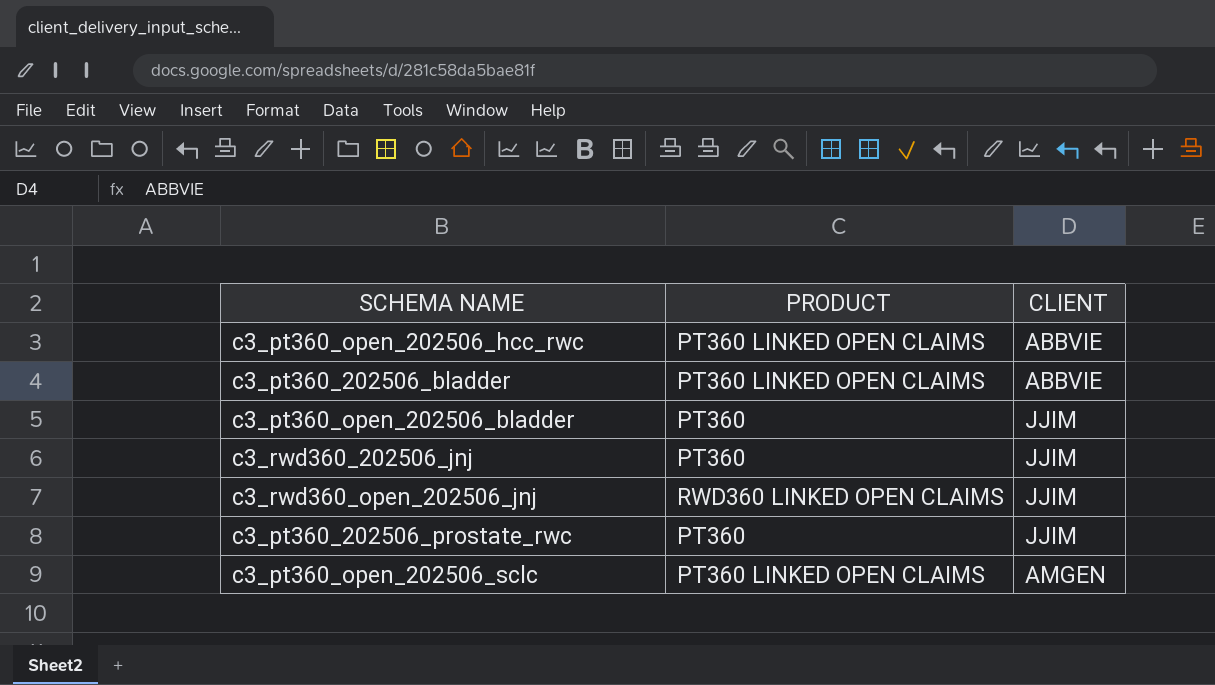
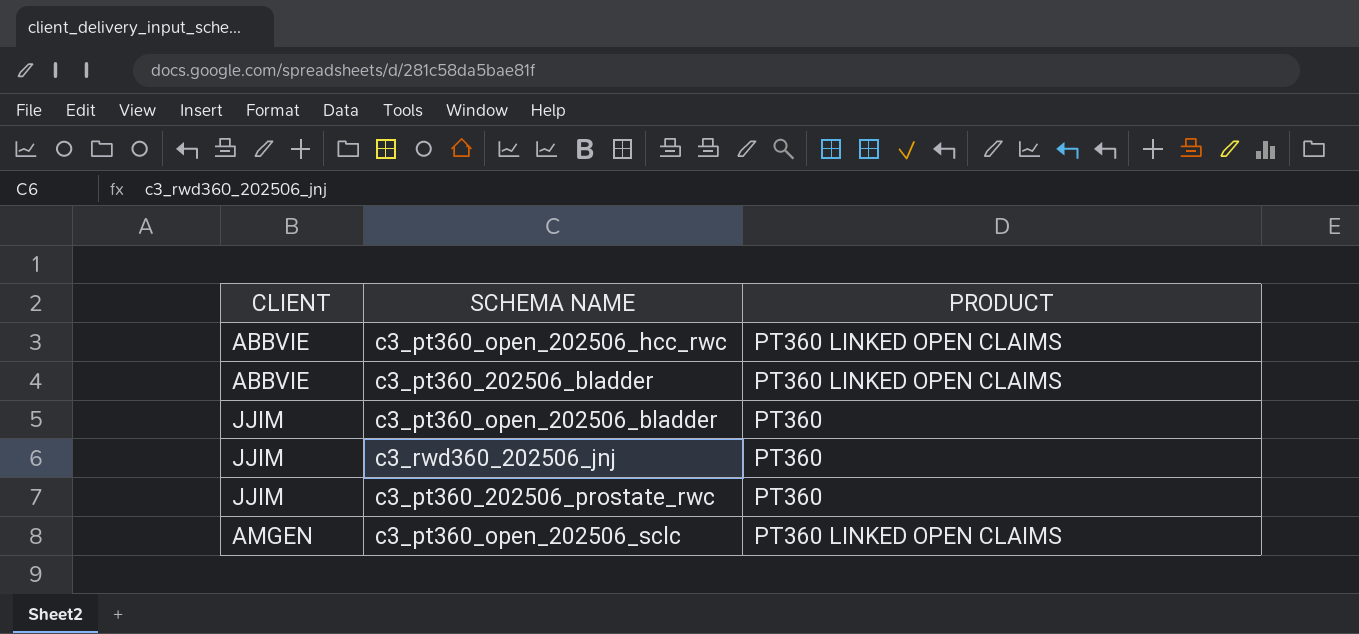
column CLIENT | position: 3 -> 1
row c3_rwd360_open_202506_jnj: RWD360 LINKED OPEN CLAIMS | JJIM -> none

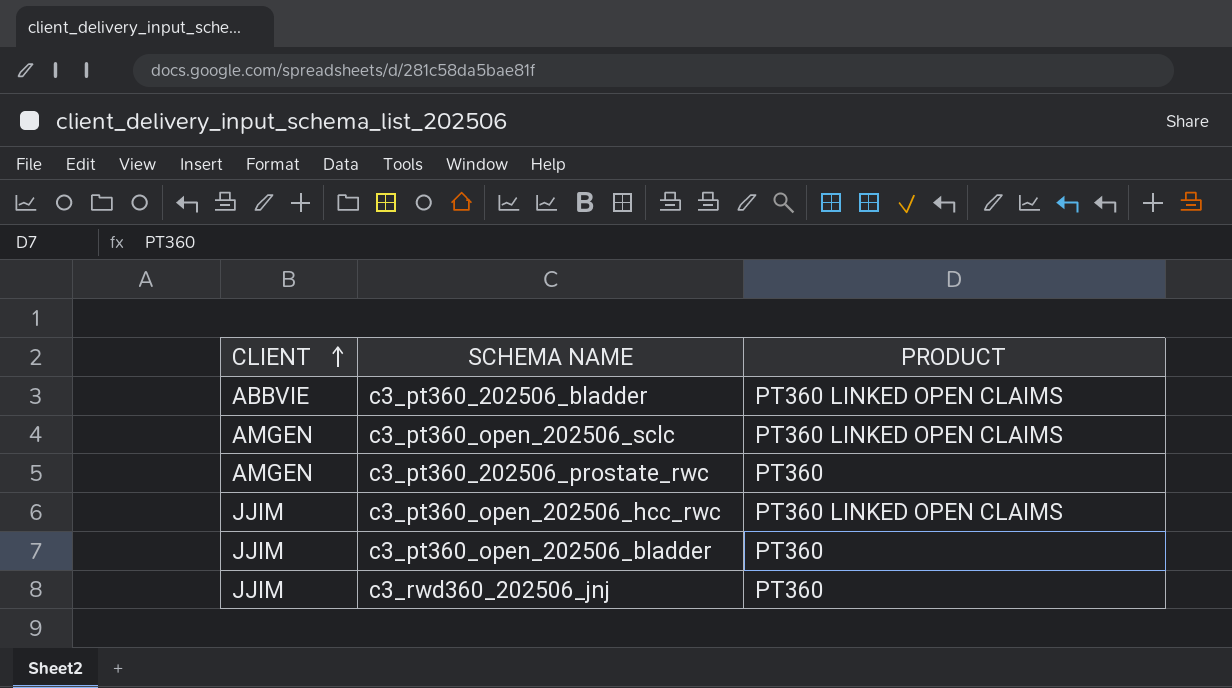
row order: none -> CLIENT ascending
c3_pt360_202506_prostate_rwc | CLIENT: JJIM -> AMGEN
c3_pt360_open_202506_hcc_rwc | CLIENT: ABBVIE -> JJIM

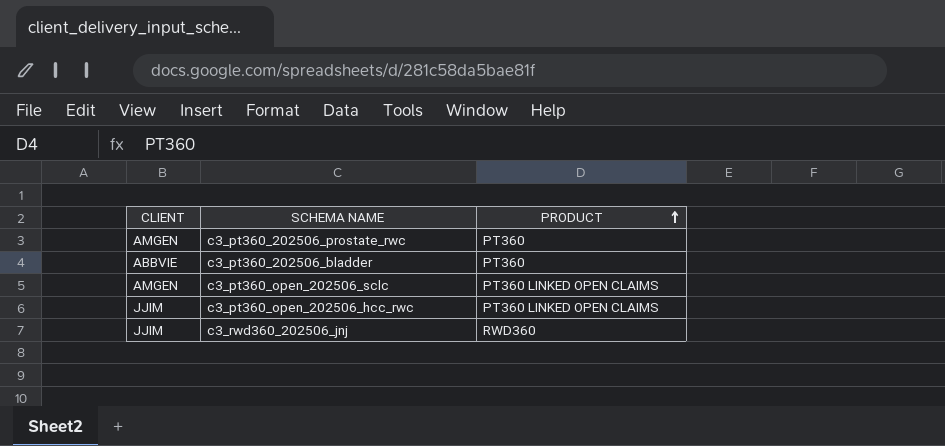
row order: CLIENT ascending -> PRODUCT ascending
row c3_pt360_open_202506_bladder: JJIM | PT360 -> none
c3_pt360_202506_bladder | PRODUCT: PT360 LINKED OPEN CLAIMS -> PT360
c3_rwd360_202506_jnj | PRODUCT: PT360 -> RWD360

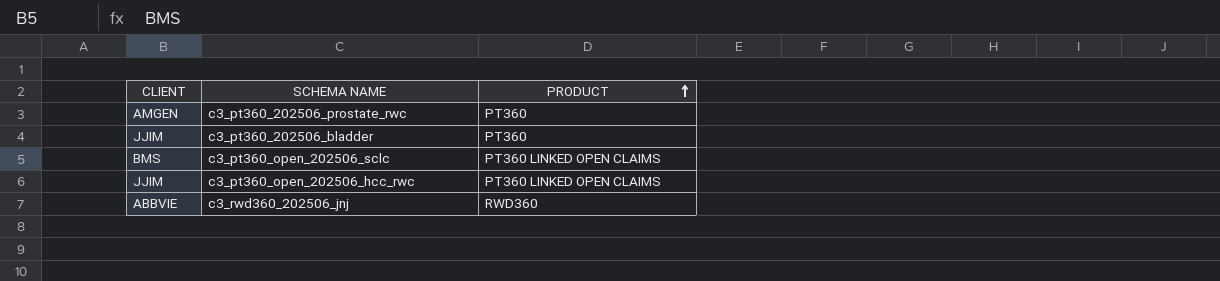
c3_pt360_202506_bladder | CLIENT: ABBVIE -> JJIM
c3_pt360_open_202506_sclc | CLIENT: AMGEN -> BMS
c3_rwd360_202506_jnj | CLIENT: JJIM -> ABBVIE

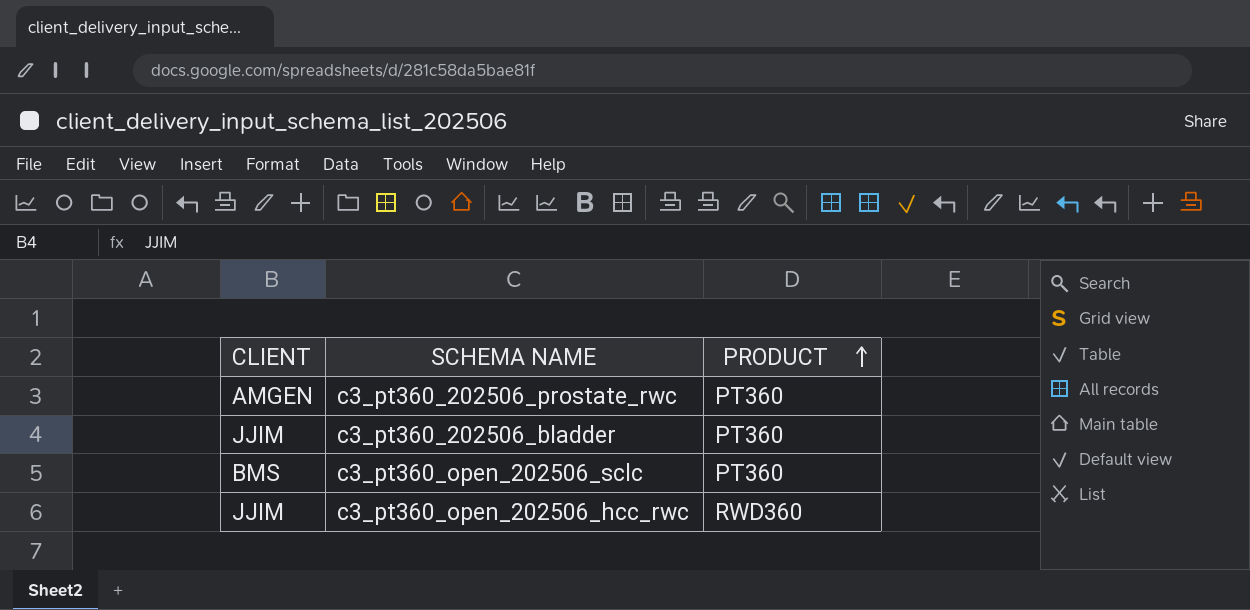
row c3_rwd360_202506_jnj: ABBVIE | RWD360 -> none
c3_pt360_open_202506_sclc | PRODUCT: PT360 LINKED OPEN CLAIMS -> PT360
c3_pt360_open_202506_hcc_rwc | PRODUCT: PT360 LINKED OPEN CLAIMS -> RWD360

